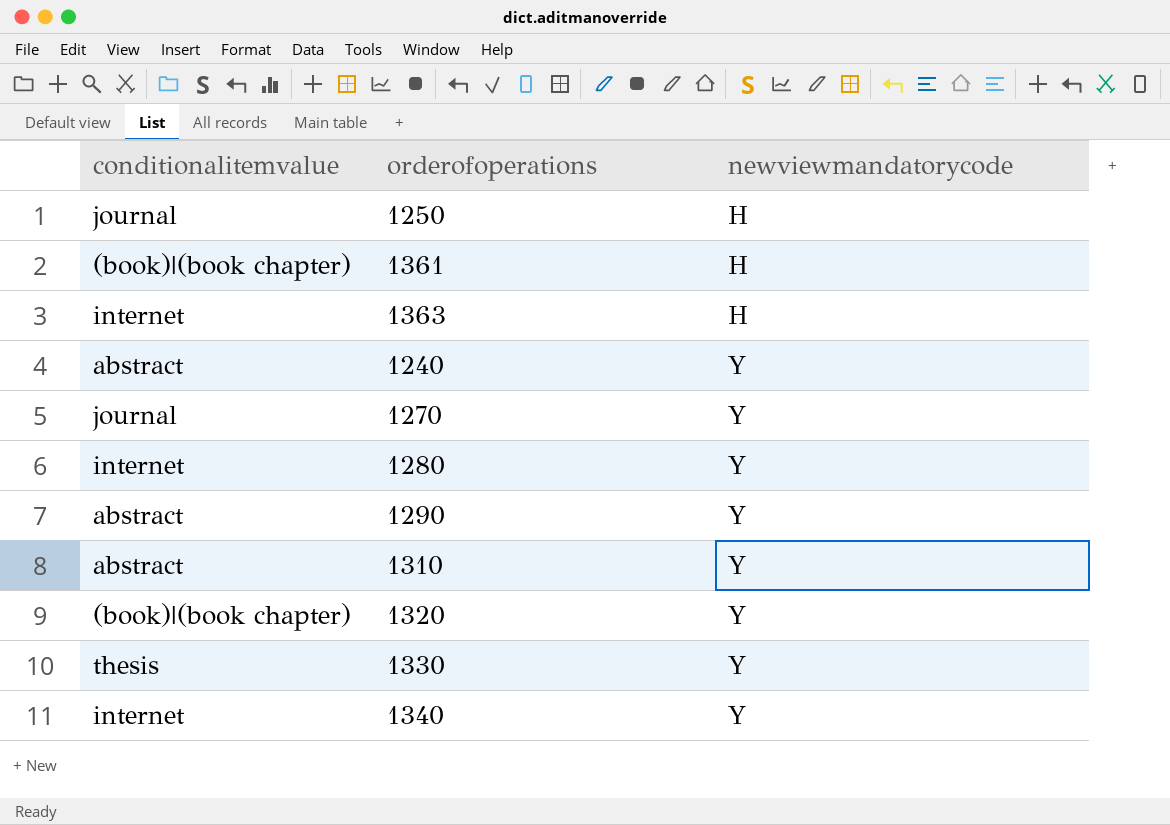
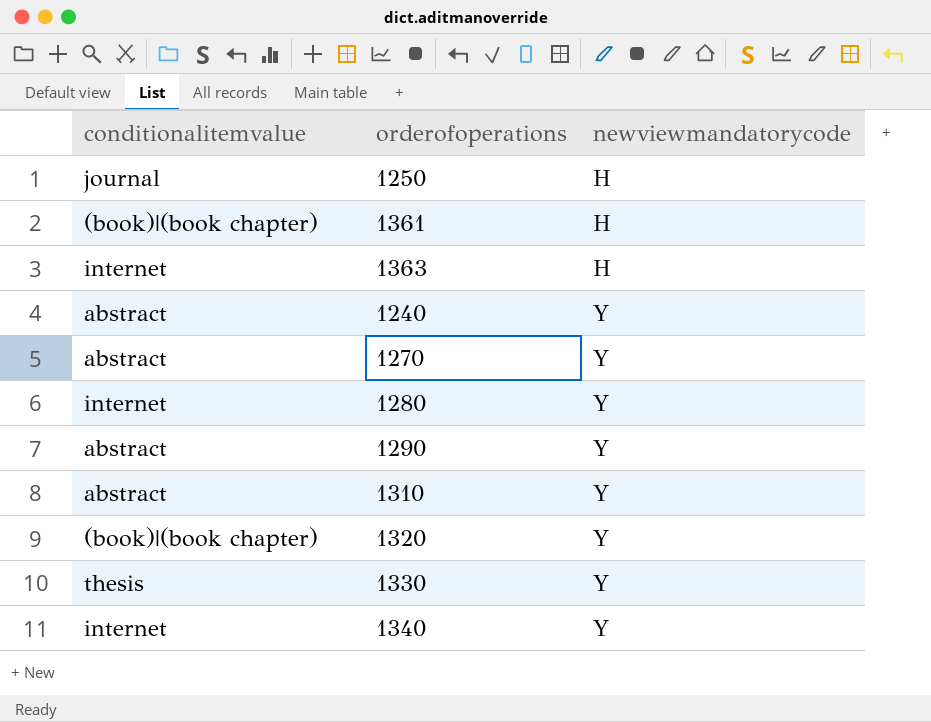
1270 | conditionalitemvalue: journal -> abstract

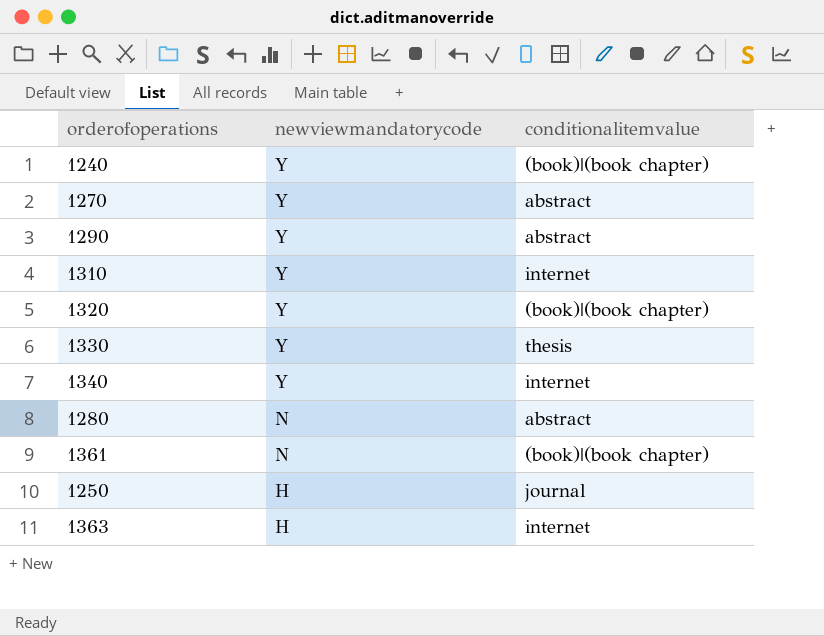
row order: newviewmandatorycode ascending -> newviewmandatorycode descending
column conditionalitemvalue | position: 1 -> 3
1240 | conditionalitemvalue: abstract -> (book)|(book chapter)
1310 | conditionalitemvalue: abstract -> internet
1280 | newviewmandatorycode: Y -> N
1280 | conditionalitemvalue: internet -> abstract
1361 | newviewmandatorycode: H -> N

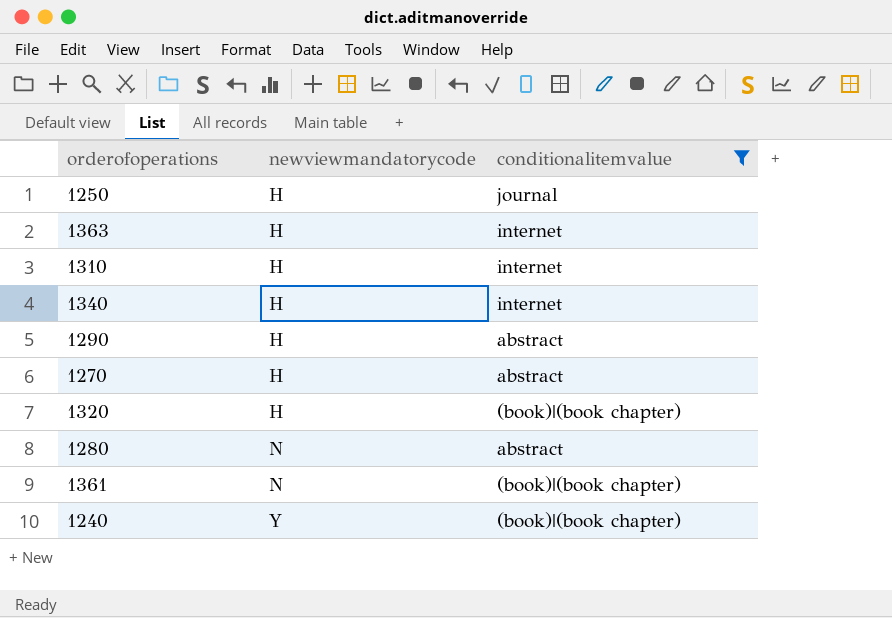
filter: none -> conditionalitemvalue != thesis
row order: newviewmandatorycode descending -> newviewmandatorycode ascending
1310 | newviewmandatorycode: Y -> H
1340 | newviewmandatorycode: Y -> H
1290 | newviewmandatorycode: Y -> H
1270 | newviewmandatorycode: Y -> H
1320 | newviewmandatorycode: Y -> H

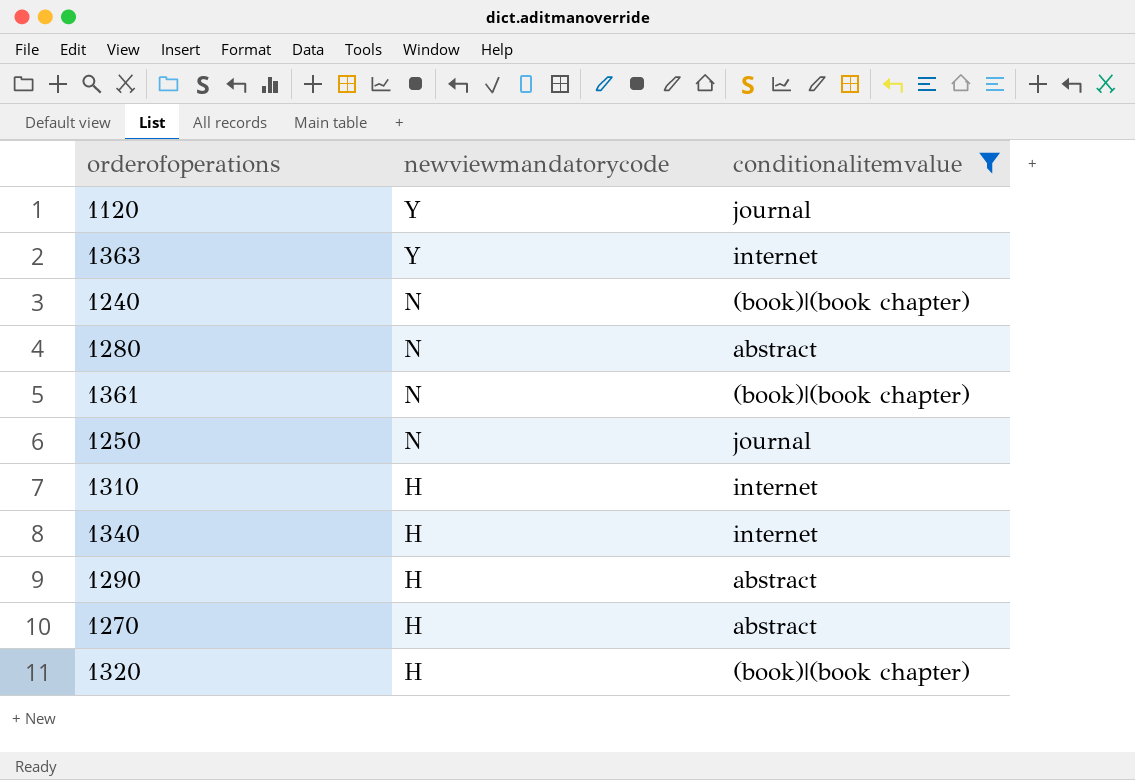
row order: newviewmandatorycode ascending -> newviewmandatorycode descending
row 1120: none -> Y | journal
1363 | newviewmandatorycode: H -> Y
1240 | newviewmandatorycode: Y -> N
1250 | newviewmandatorycode: H -> N

